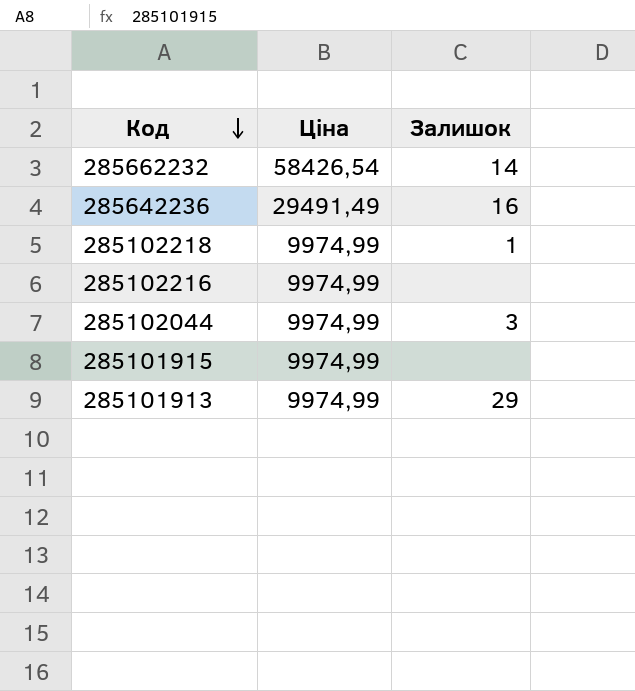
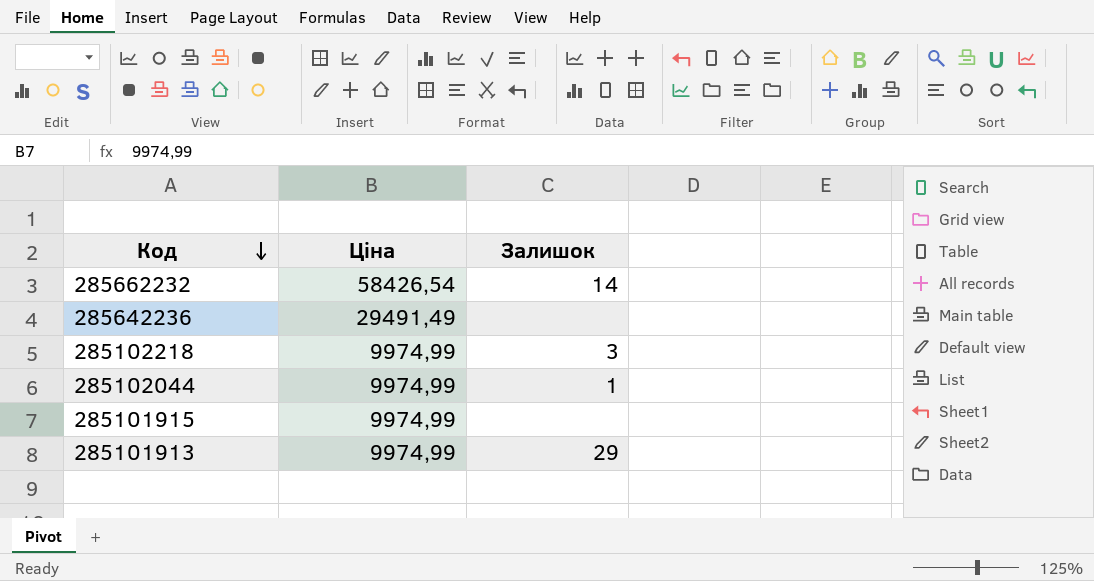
row 285102216: 9974,99 | none -> none
285642236 | Залишок: 16 -> none
285102218 | Залишок: 1 -> 3
285102044 | Залишок: 3 -> 1

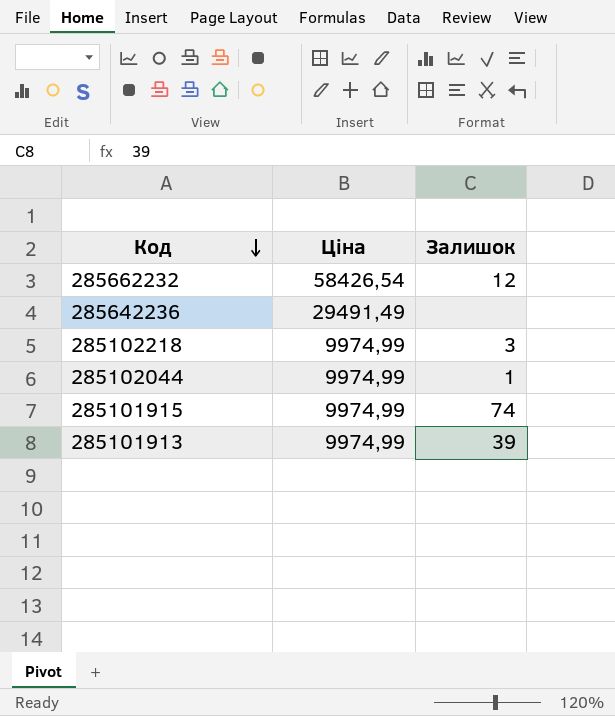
285662232 | Залишок: 14 -> 12
285101915 | Залишок: none -> 74
285101913 | Залишок: 29 -> 39

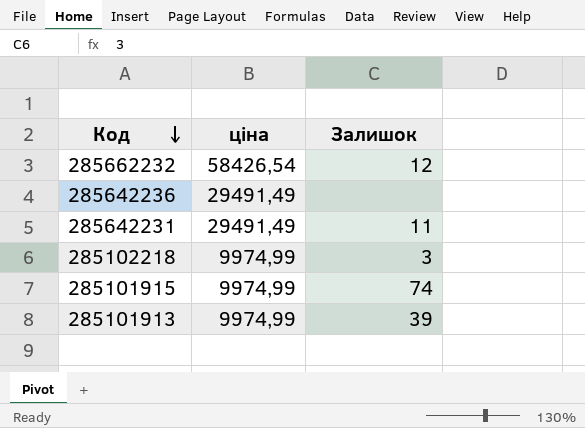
column name: Ціна -> ціна
row 285102044: 9974,99 | 1 -> none
row 285642231: none -> 29491,49 | 11

